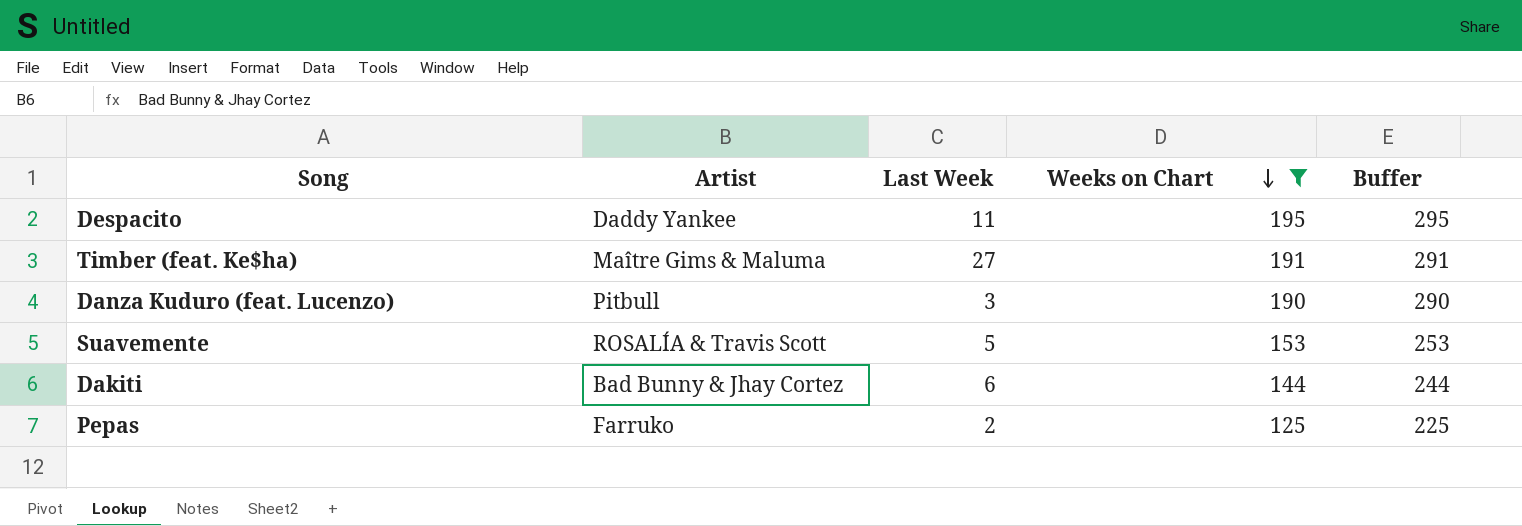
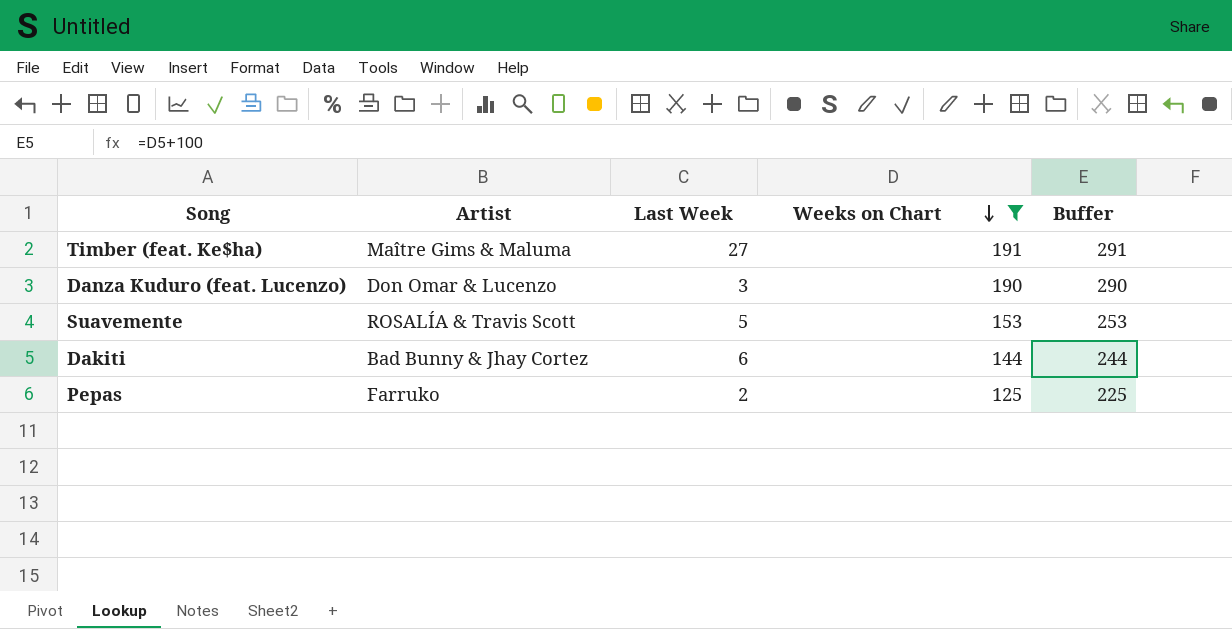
row Despacito: Daddy Yankee | 11 | 195 | 295 -> none
Danza Kuduro (feat. Lucenzo) | Artist: Pitbull -> Don Omar & Lucenzo

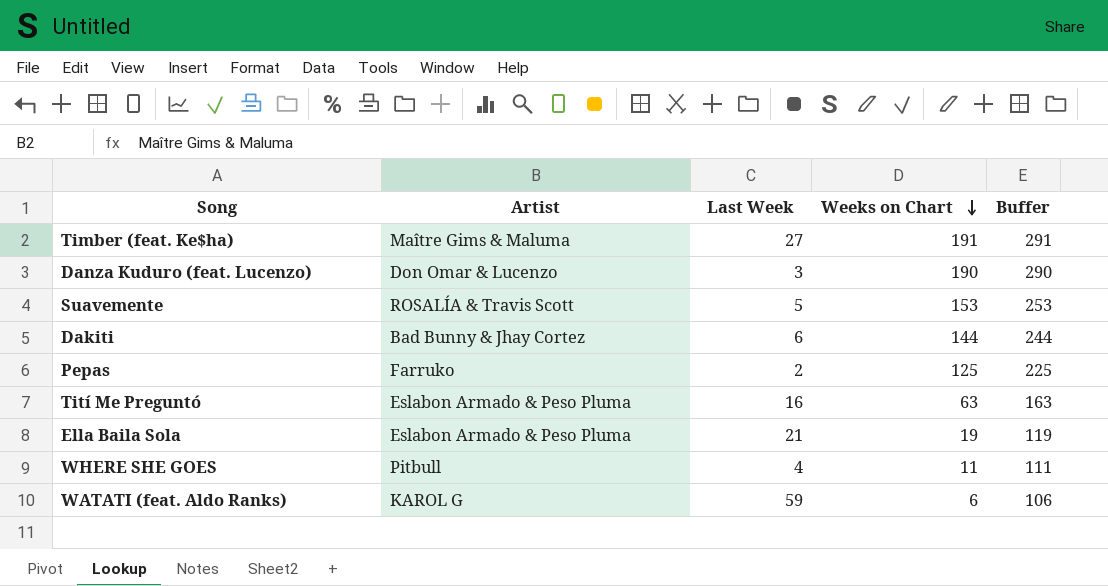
filter: Weeks on Chart >= 125 -> none

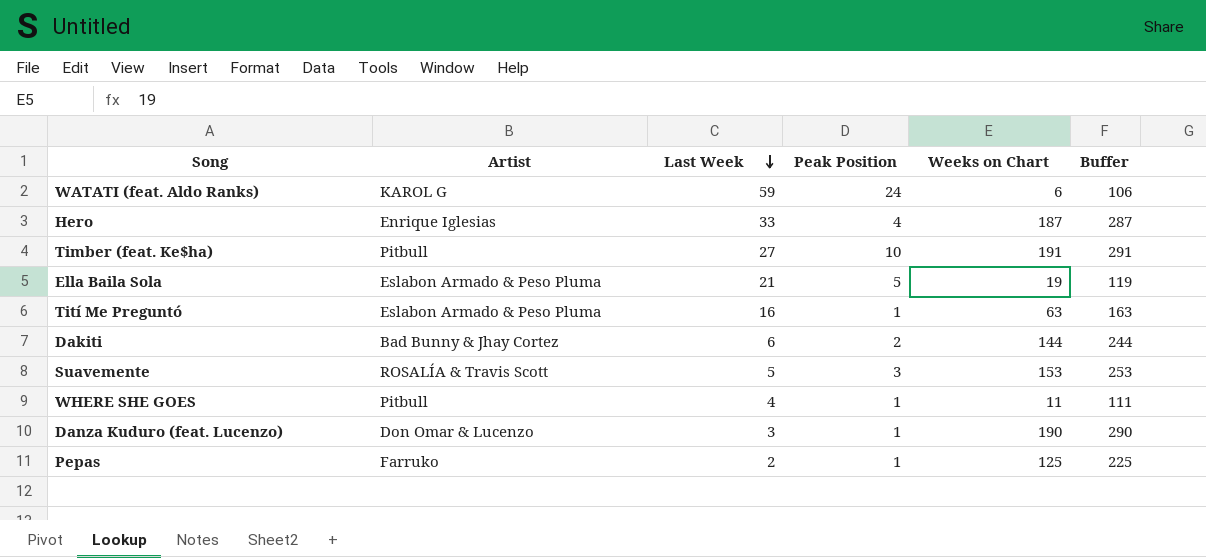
row order: Weeks on Chart descending -> Last Week descending
column Peak Position | position: none -> 4
row Hero: none -> Enrique Iglesias | 33 | 4 | 187 | 287
Timber (feat. Ke$ha) | Artist: Maître Gims & Maluma -> Pitbull

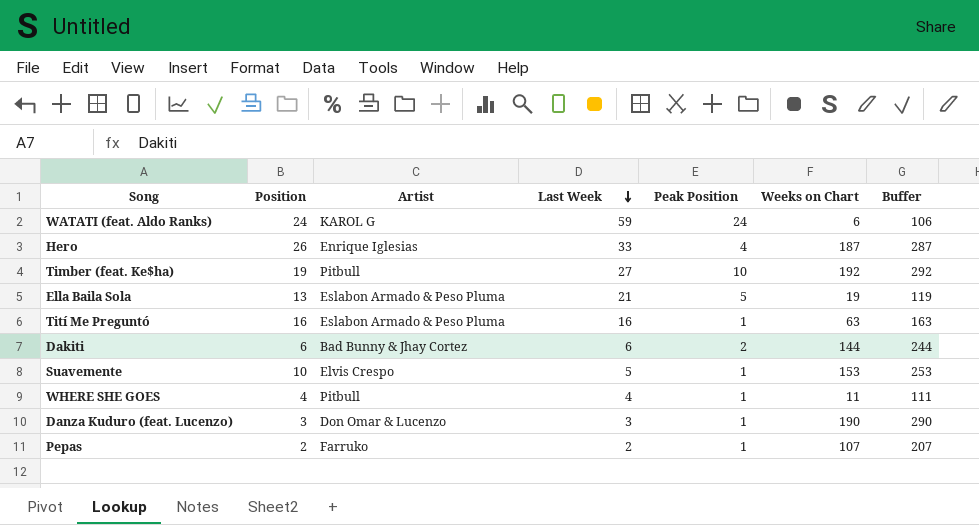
column Position | position: none -> 2
Timber (feat. Ke$ha) | Weeks on Chart: 191 -> 192
Timber (feat. Ke$ha) | Buffer: 291 -> 292
Suavemente | Artist: ROSALÍA & Travis Scott -> Elvis Crespo
Suavemente | Peak Position: 3 -> 1
Pepas | Weeks on Chart: 125 -> 107
Pepas | Buffer: 225 -> 207

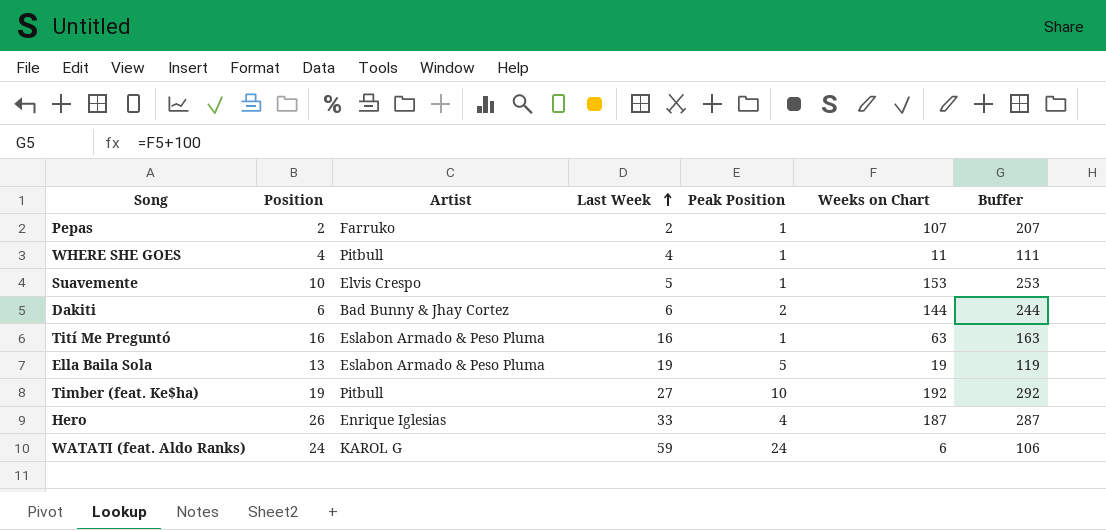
row order: Last Week descending -> Last Week ascending
row Danza Kuduro (feat. Lucenzo): 3 | Don Omar & Lucenzo | 3 | 1 | 190 | 290 -> none
Ella Baila Sola | Last Week: 21 -> 19

